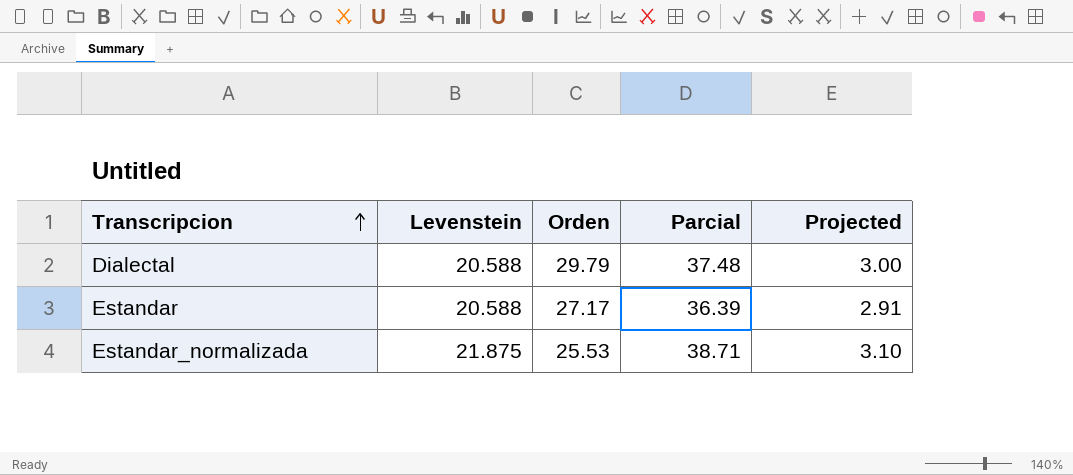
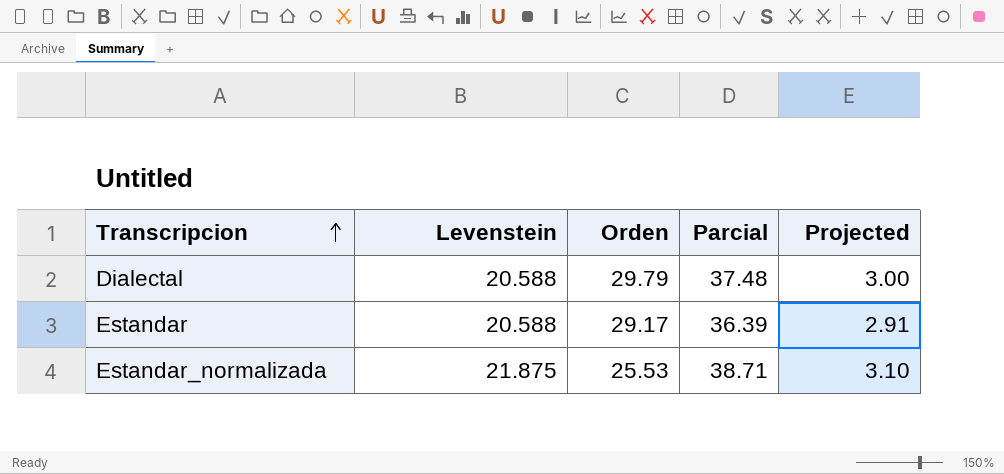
Estandar | Orden: 27.17 -> 29.17

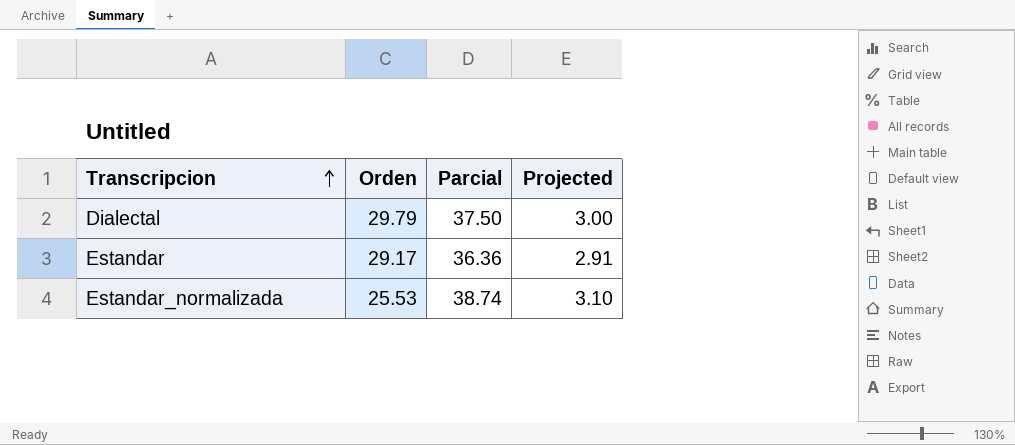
column Levenstein | position: 2 -> none
Dialectal | Parcial: 37.48 -> 37.50
Estandar | Parcial: 36.39 -> 36.36
Estandar_normalizada | Parcial: 38.71 -> 38.74

